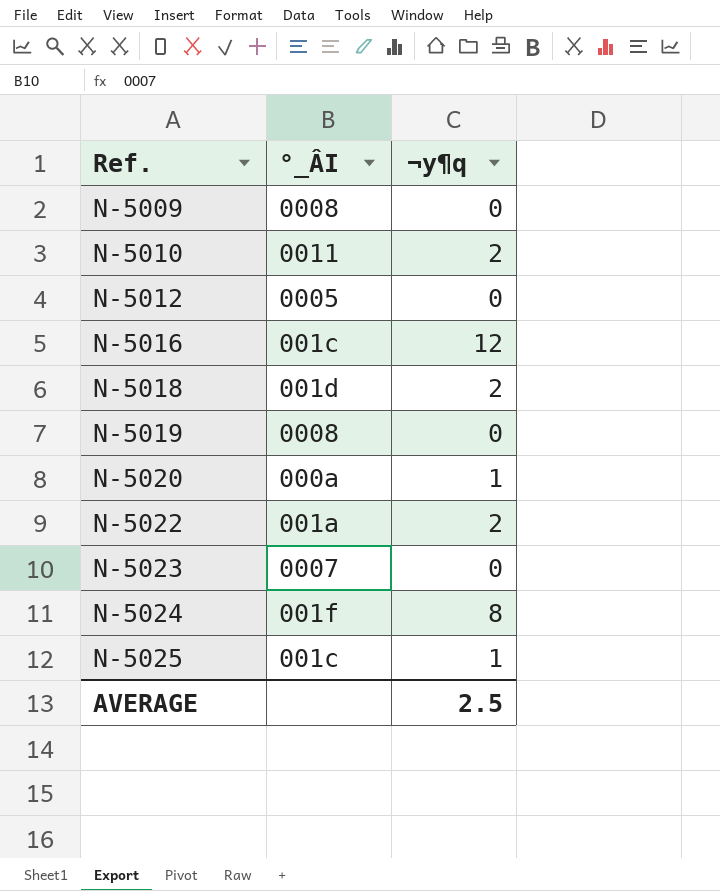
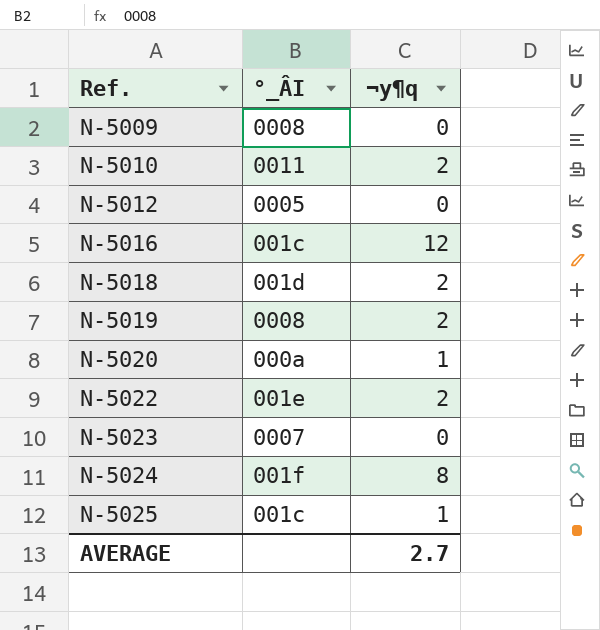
N-5019 | ¬y¶q: 0 -> 2
N-5022 | °_ÂI: 001a -> 001e
AVERAGE | ¬y¶q: 2.5 -> 2.7

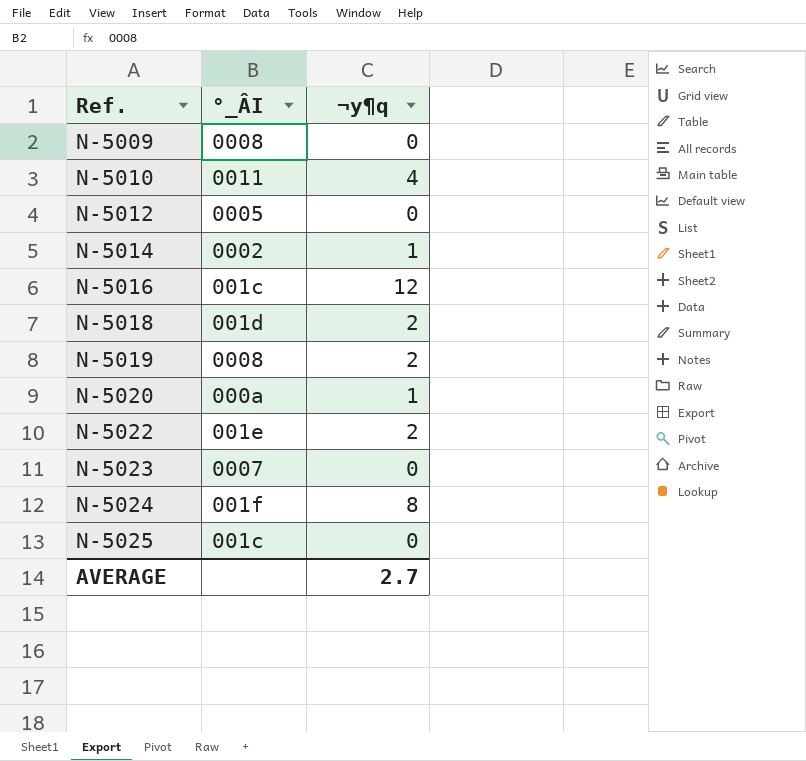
N-5010 | ¬y¶q: 2 -> 4
row N-5014: none -> 0002 | 1
N-5025 | ¬y¶q: 1 -> 0

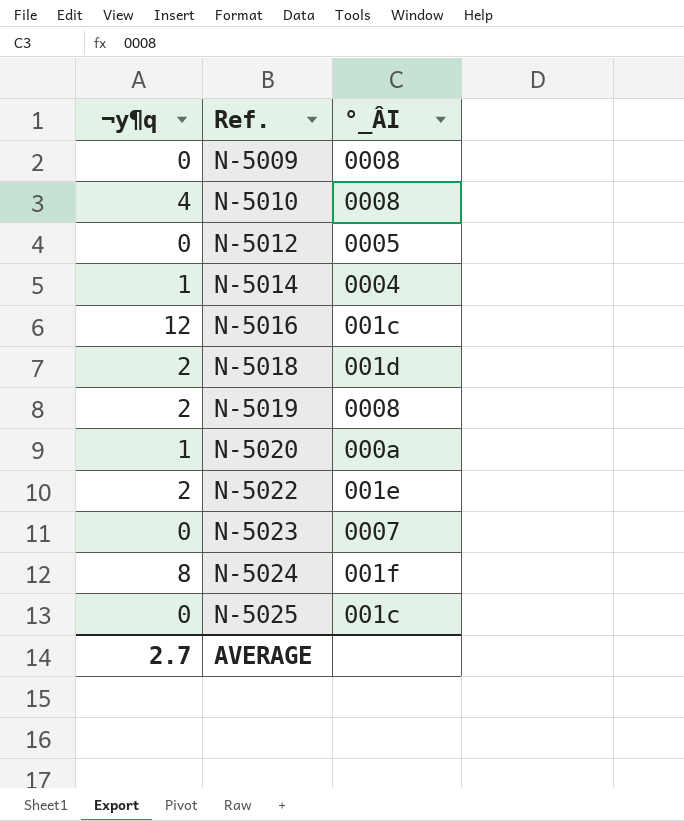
column ¬y¶q | position: 3 -> 1
N-5010 | °_ÂI: 0011 -> 0008
N-5014 | °_ÂI: 0002 -> 0004

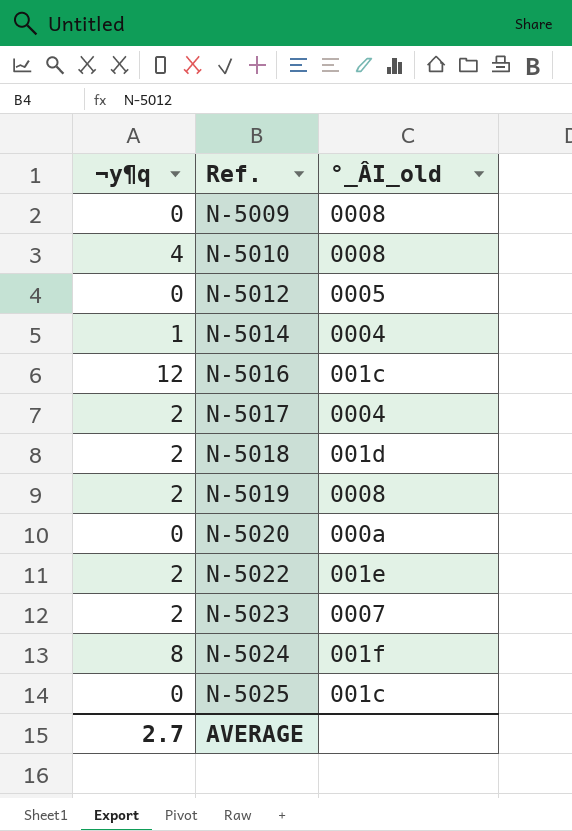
column name: °_ÂI -> °_ÂI_old
row N-5017: none -> 2 | 0004
N-5020 | ¬y¶q: 1 -> 0
N-5023 | ¬y¶q: 0 -> 2

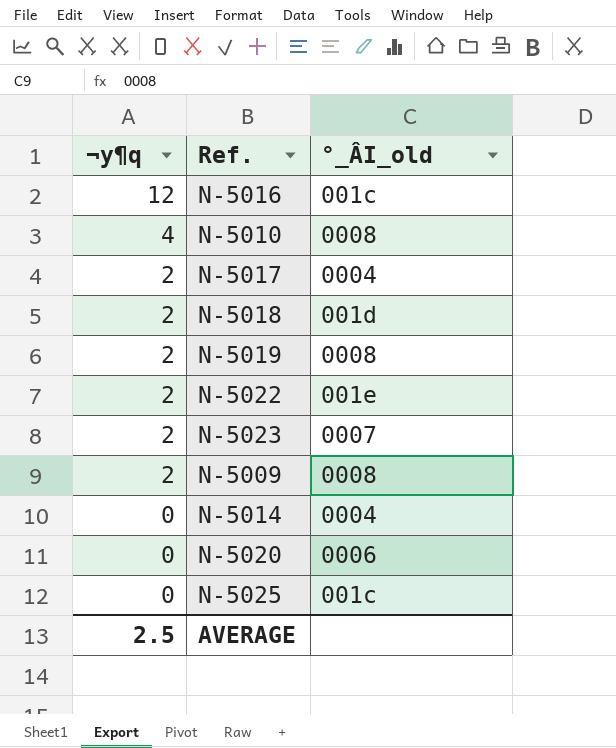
row order: Ref. ascending -> ¬y¶q descending
row N-5012: 0 | 0005 -> none
row N-5024: 8 | 001f -> none
N-5009 | ¬y¶q: 0 -> 2
N-5014 | ¬y¶q: 1 -> 0
N-5020 | °_ÂI_old: 000a -> 0006
AVERAGE | ¬y¶q: 2.7 -> 2.5

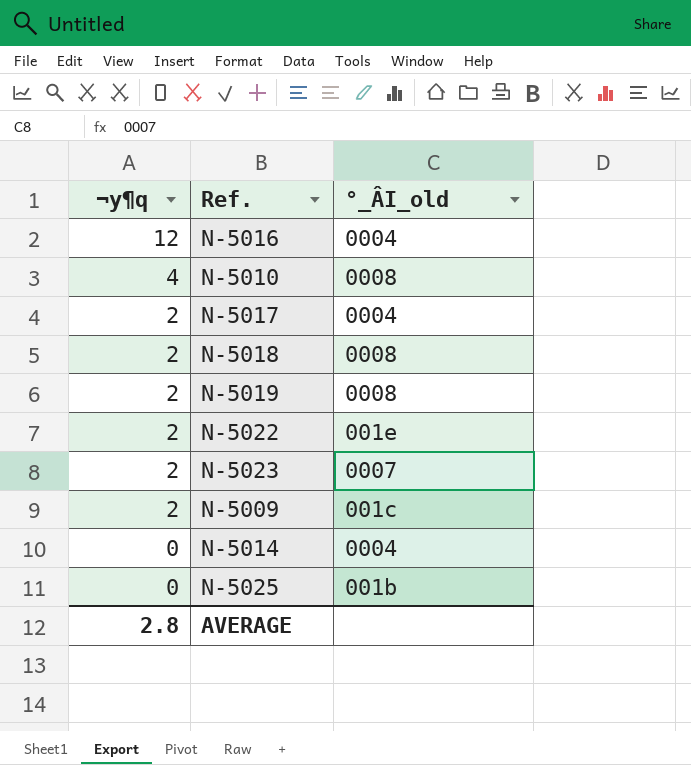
row N-5020: 0 | 0006 -> none
N-5016 | °_ÂI_old: 001c -> 0004
N-5018 | °_ÂI_old: 001d -> 0008
N-5009 | °_ÂI_old: 0008 -> 001c
N-5025 | °_ÂI_old: 001c -> 001b
AVERAGE | ¬y¶q: 2.5 -> 2.8

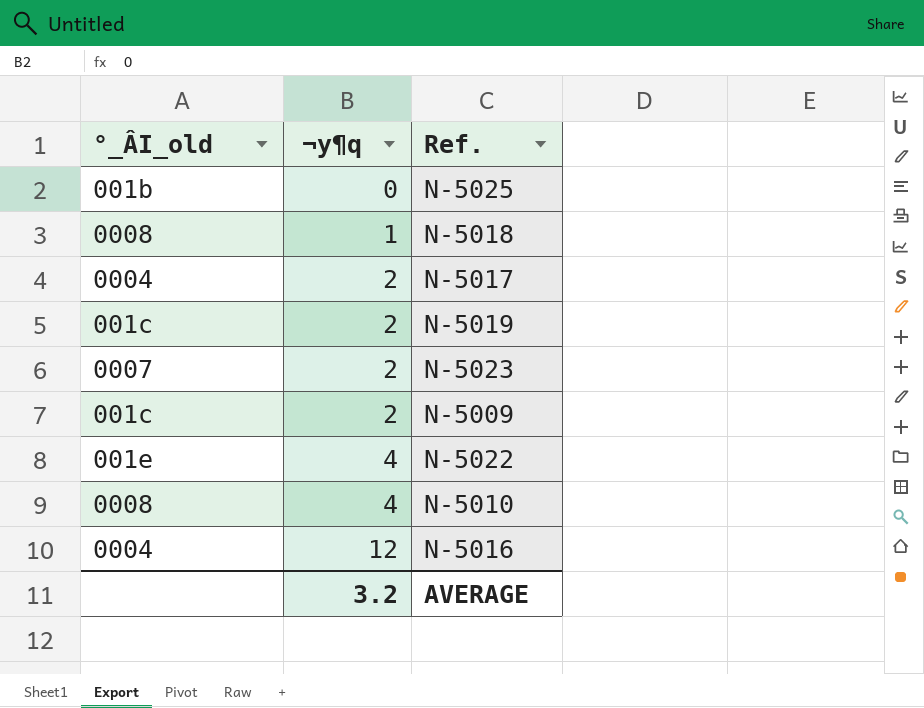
row order: ¬y¶q descending -> ¬y¶q ascending
column °_ÂI_old | position: 3 -> 1
row N-5014: 0 | 0004 -> none
N-5018 | ¬y¶q: 2 -> 1
N-5019 | °_ÂI_old: 0008 -> 001c
N-5022 | ¬y¶q: 2 -> 4
AVERAGE | ¬y¶q: 2.8 -> 3.2

